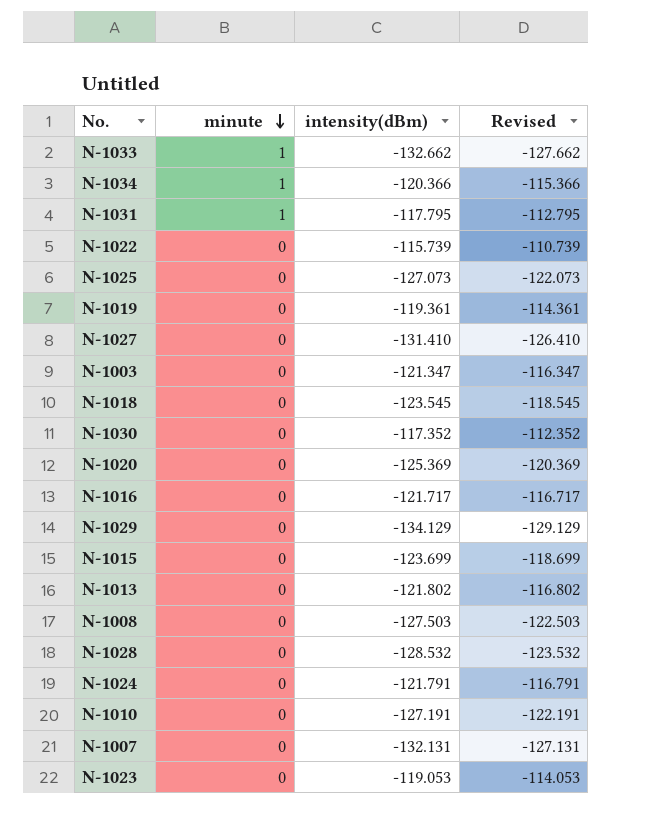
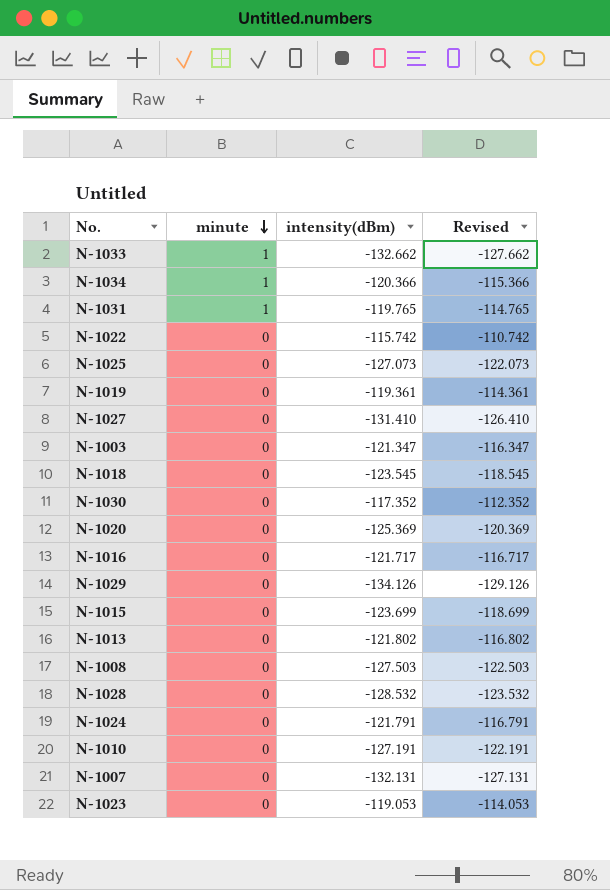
N-1031 | intensity(dBm): -117.795 -> -119.765
N-1031 | Revised: -112.795 -> -114.765
N-1022 | intensity(dBm): -115.739 -> -115.742
N-1022 | Revised: -110.739 -> -110.742
N-1029 | intensity(dBm): -134.129 -> -134.126
N-1029 | Revised: -129.129 -> -129.126

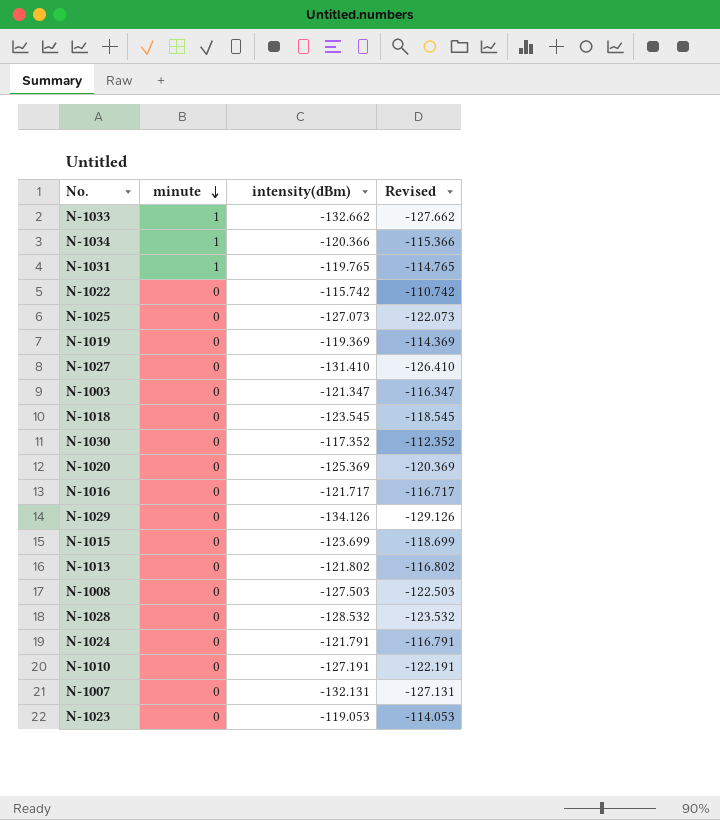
N-1019 | intensity(dBm): -119.361 -> -119.369
N-1019 | Revised: -114.361 -> -114.369

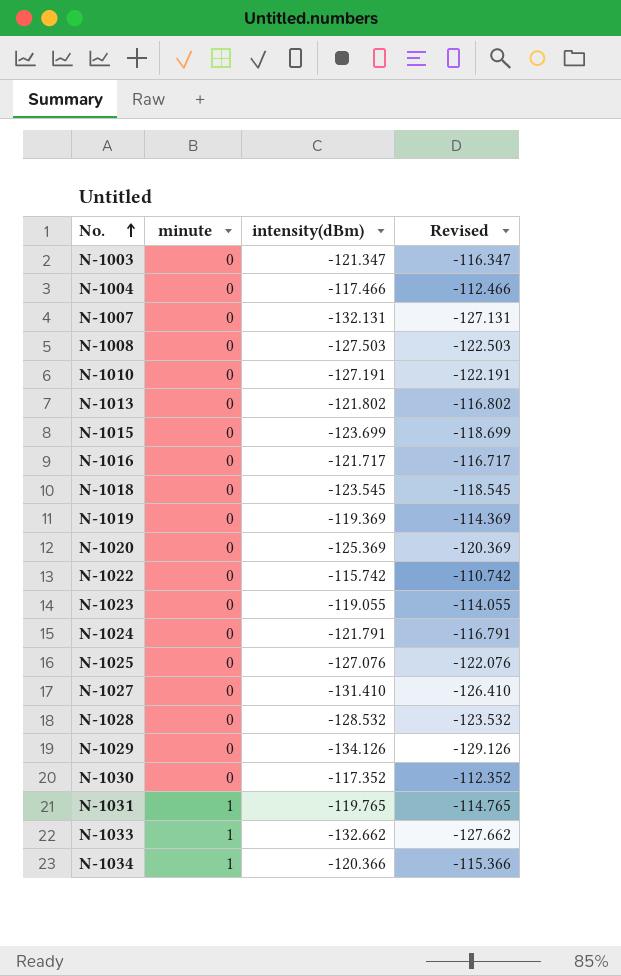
row order: minute descending -> No. ascending
row N-1004: none -> 0 | -117.466 | -112.466
N-1023 | intensity(dBm): -119.053 -> -119.055
N-1023 | Revised: -114.053 -> -114.055
N-1025 | intensity(dBm): -127.073 -> -127.076
N-1025 | Revised: -122.073 -> -122.076

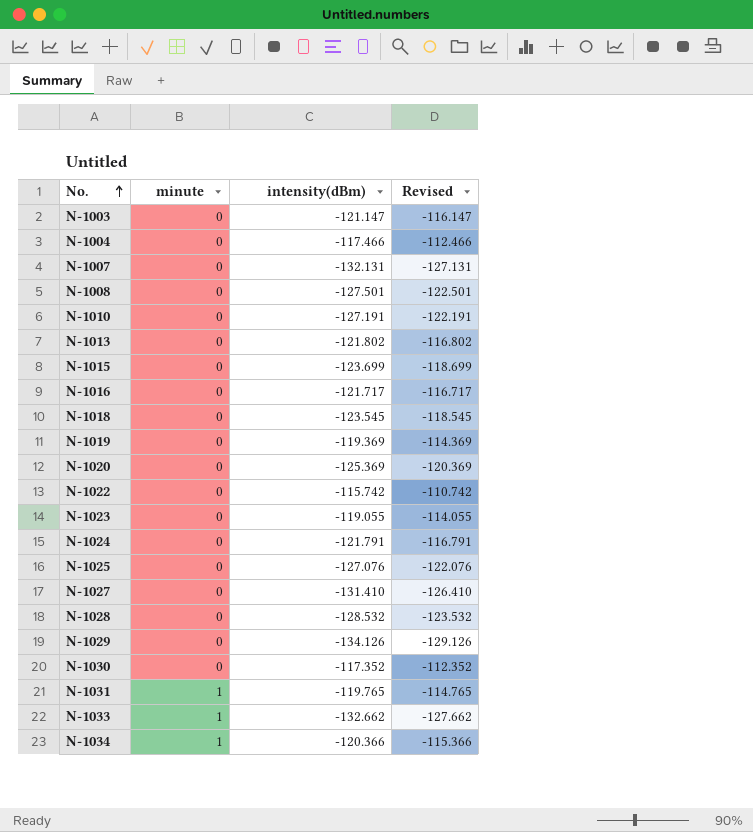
N-1003 | intensity(dBm): -121.347 -> -121.147
N-1003 | Revised: -116.347 -> -116.147
N-1008 | intensity(dBm): -127.503 -> -127.501
N-1008 | Revised: -122.503 -> -122.501

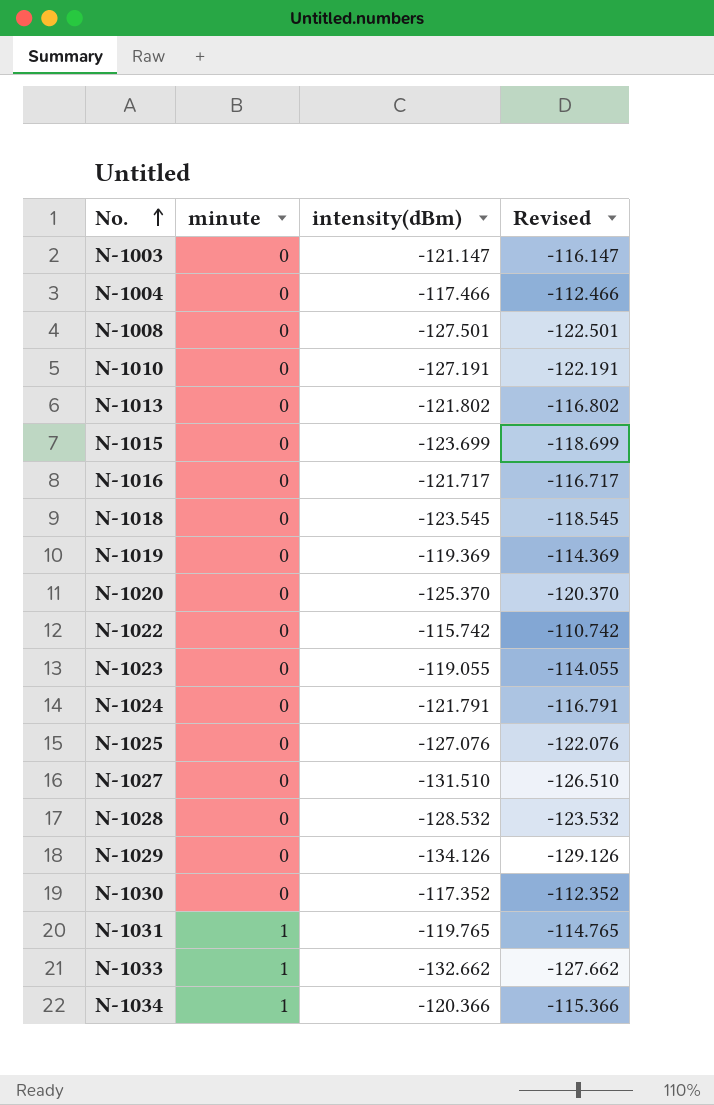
row N-1007: 0 | -132.131 | -127.131 -> none
N-1020 | intensity(dBm): -125.369 -> -125.370
N-1020 | Revised: -120.369 -> -120.370
N-1027 | intensity(dBm): -131.410 -> -131.510
N-1027 | Revised: -126.410 -> -126.510

